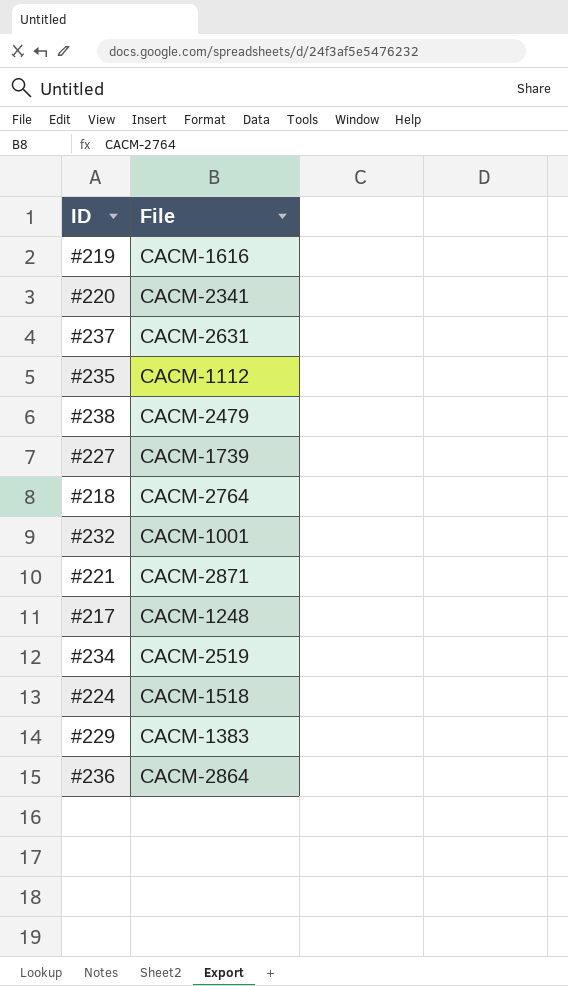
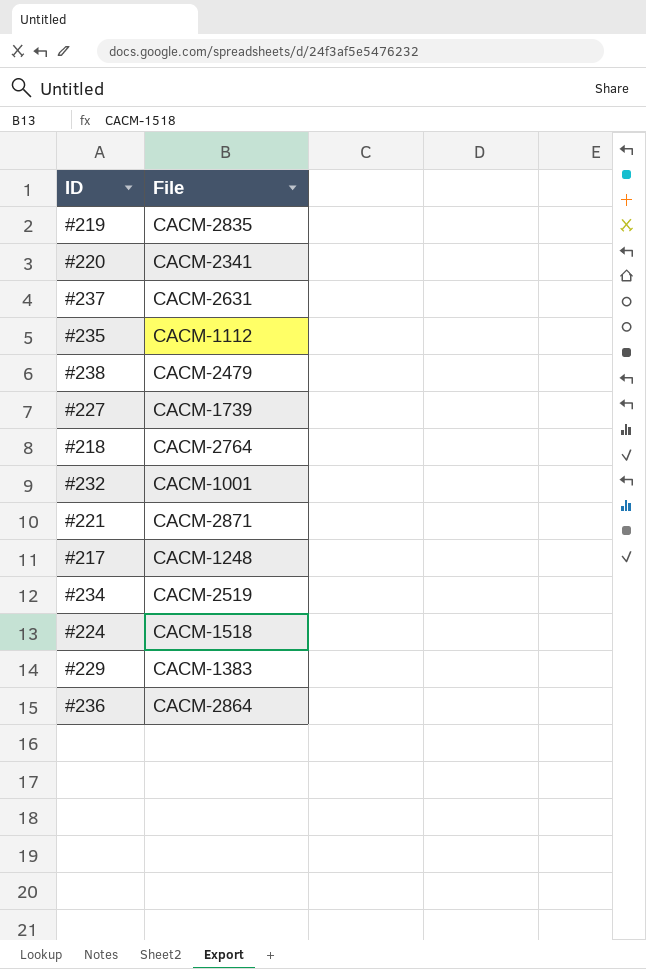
#219 | File: CACM-1616 -> CACM-2835

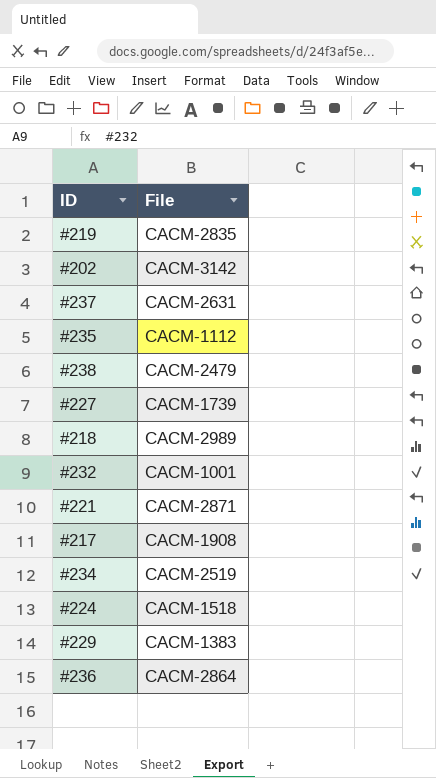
row #220: CACM-2341 -> none
row #202: none -> CACM-3142
#218 | File: CACM-2764 -> CACM-2989
#217 | File: CACM-1248 -> CACM-1908

